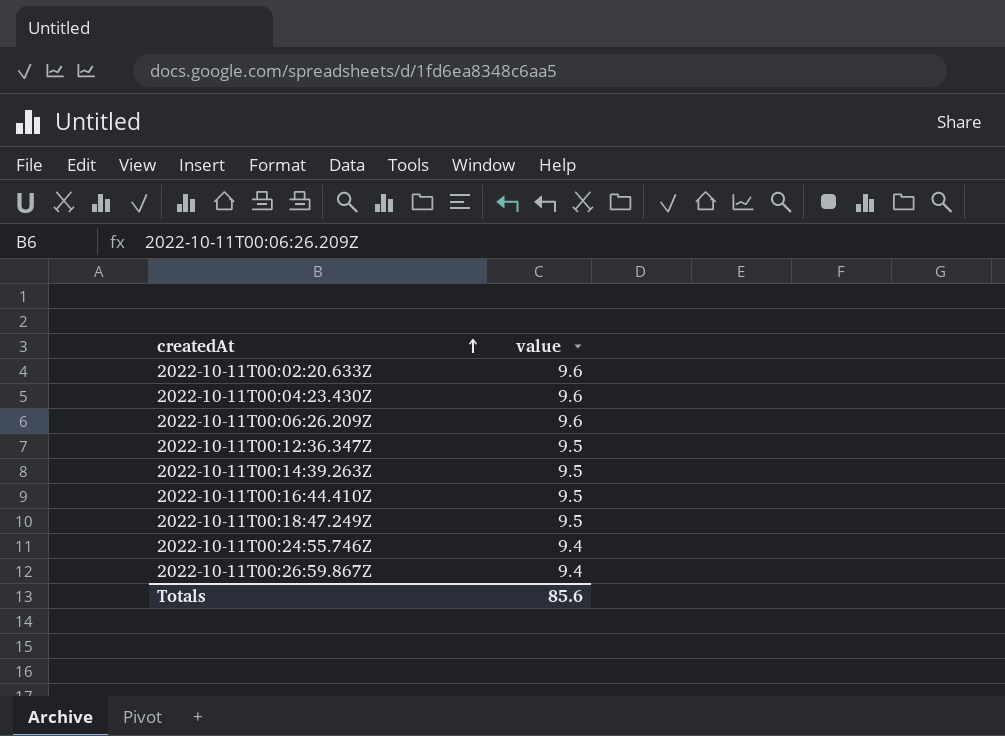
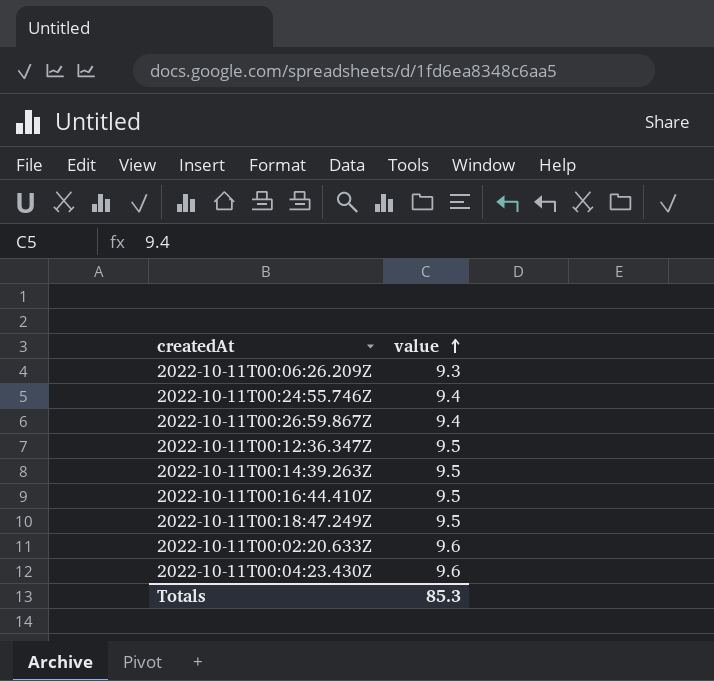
row order: createdAt ascending -> value ascending
2022-10-11T00:06:26.209Z | value: 9.6 -> 9.3
Totals | value: 85.6 -> 85.3

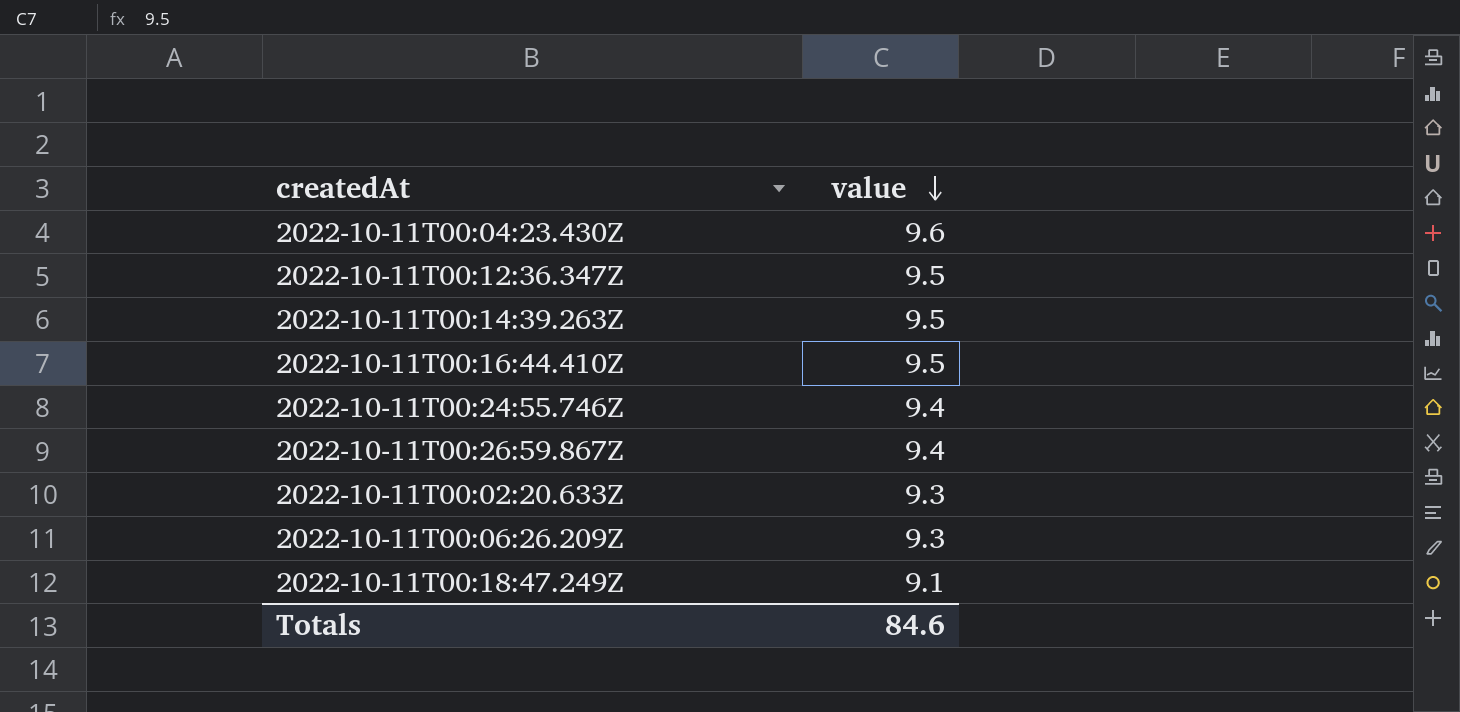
row order: value ascending -> value descending
2022-10-11T00:02:20.633Z | value: 9.6 -> 9.3
2022-10-11T00:18:47.249Z | value: 9.5 -> 9.1
Totals | value: 85.3 -> 84.6

